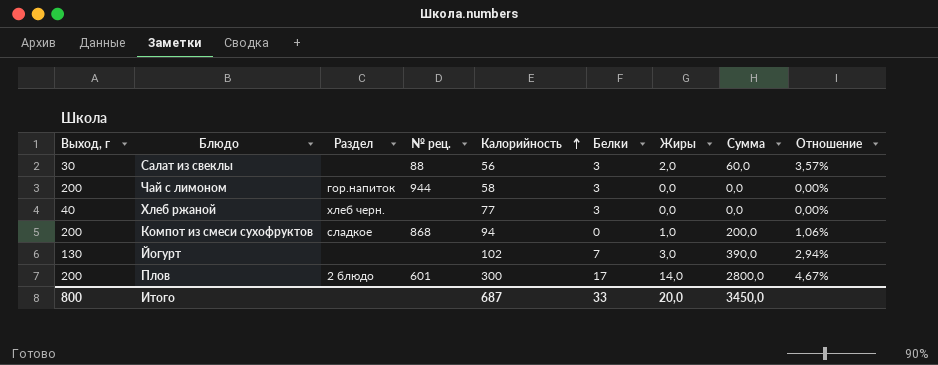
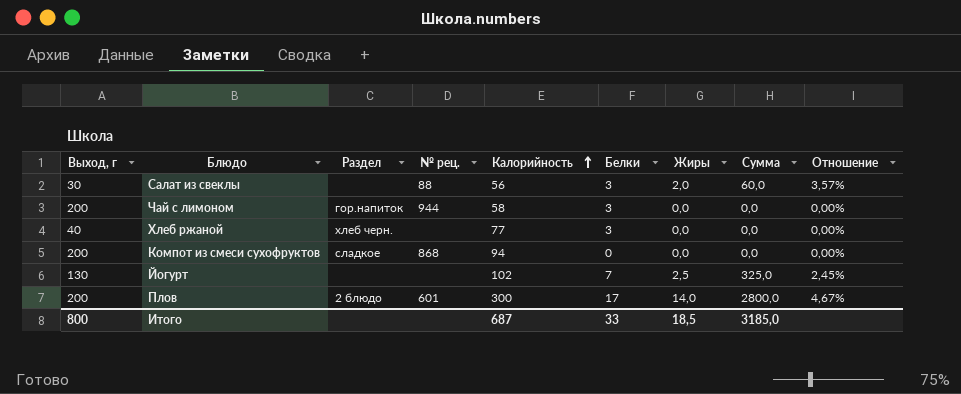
Компот из смеси сухофруктов | Жиры: 1,0 -> 0,0
Компот из смеси сухофруктов | Сумма: 200,0 -> 0,0
Компот из смеси сухофруктов | Отношение: 1,06% -> 0,00%
Йогурт | Жиры: 3,0 -> 2,5
Йогурт | Сумма: 390,0 -> 325,0
Йогурт | Отношение: 2,94% -> 2,45%
Итого | Жиры: 20,0 -> 18,5
Итого | Сумма: 3450,0 -> 3185,0

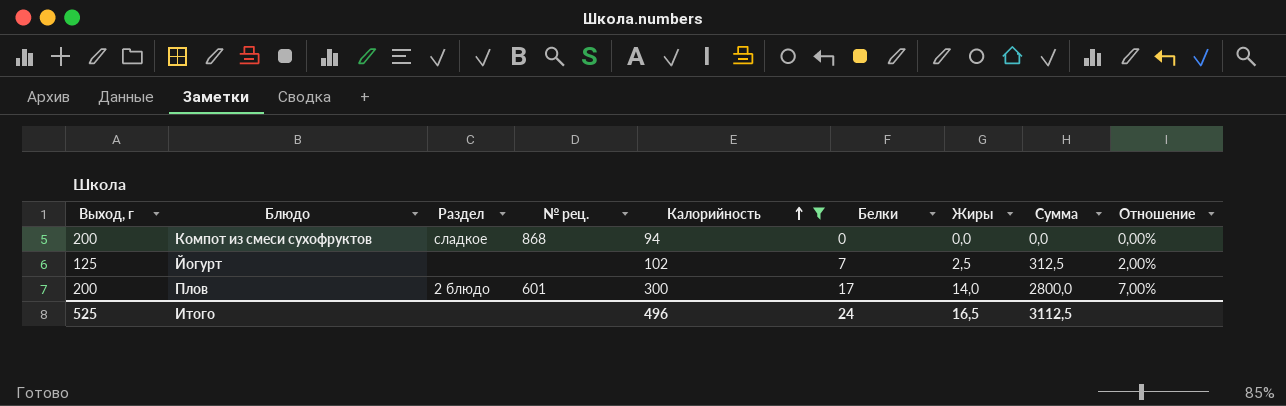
filter: none -> Калорийность >= 94
column Отношение | formula: [Жиры] / [Калорийность] -> [Жиры] / [Выход, г]
Йогурт | Выход, г: 130 -> 125
Йогурт | Сумма: 325,0 -> 312,5
Итого | Выход, г: 800 -> 525
Итого | Калорийность: 687 -> 496
Итого | Белки: 33 -> 24
Итого | Жиры: 18,5 -> 16,5
Итого | Сумма: 3185,0 -> 3112,5

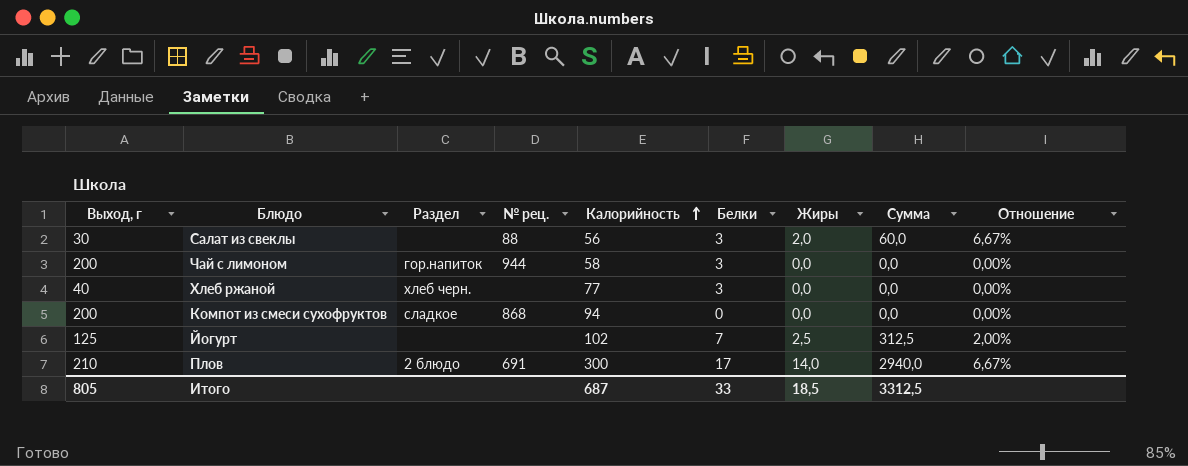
filter: Калорийность >= 94 -> none
Плов | Выход, г: 200 -> 210
Плов | № рец.: 601 -> 691
Плов | Сумма: 2800,0 -> 2940,0
Плов | Отношение: 7,00% -> 6,67%
Итого | Выход, г: 525 -> 805
Итого | Калорийность: 496 -> 687
Итого | Белки: 24 -> 33
Итого | Жиры: 16,5 -> 18,5
Итого | Сумма: 3112,5 -> 3312,5

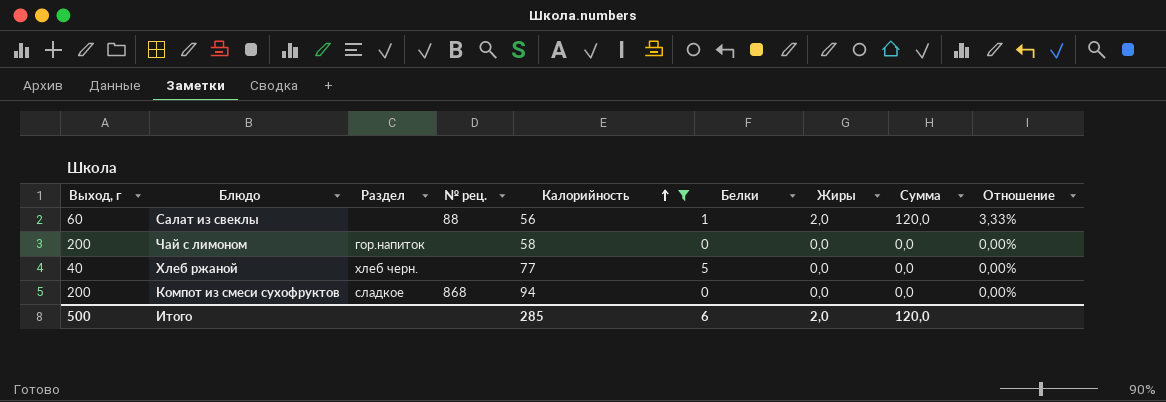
filter: none -> Калорийность <= 94
Салат из свеклы | Выход, г: 30 -> 60
Салат из свеклы | Белки: 3 -> 1
Салат из свеклы | Сумма: 60,0 -> 120,0
Салат из свеклы | Отношение: 6,67% -> 3,33%
Чай с лимоном | № рец.: 944 -> none
Чай с лимоном | Белки: 3 -> 0
Хлеб ржаной | Белки: 3 -> 5
Итого | Выход, г: 805 -> 500
Итого | Калорийность: 687 -> 285
Итого | Белки: 33 -> 6
Итого | Жиры: 18,5 -> 2,0
Итого | Сумма: 3312,5 -> 120,0

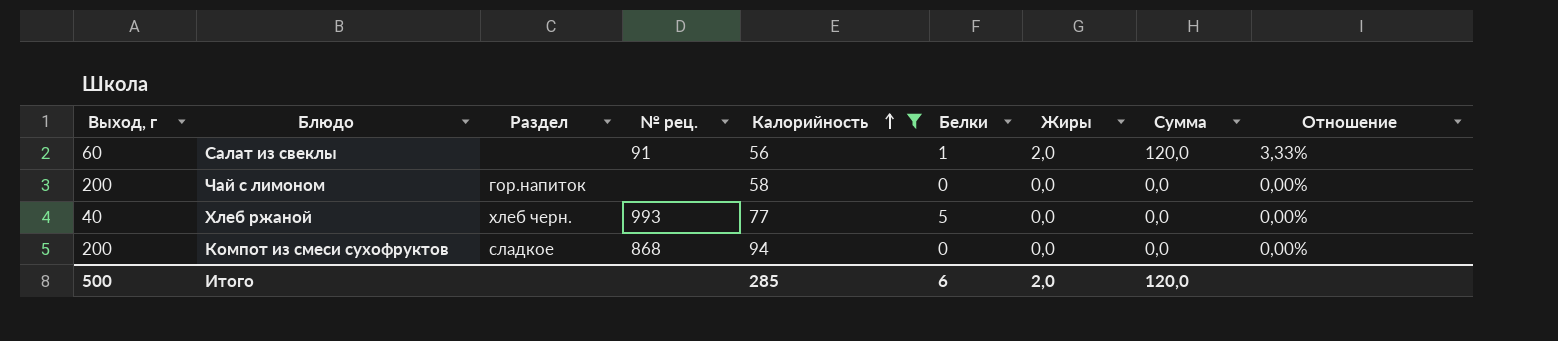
Салат из свеклы | № рец.: 88 -> 91
Хлеб ржаной | № рец.: none -> 993

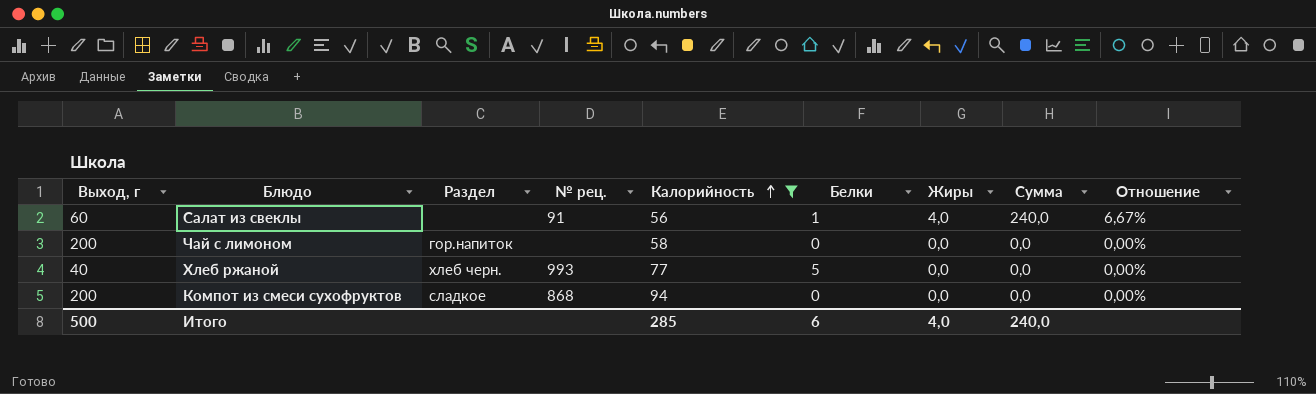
Салат из свеклы | Жиры: 2,0 -> 4,0
Салат из свеклы | Сумма: 120,0 -> 240,0
Салат из свеклы | Отношение: 3,33% -> 6,67%
Итого | Жиры: 2,0 -> 4,0
Итого | Сумма: 120,0 -> 240,0

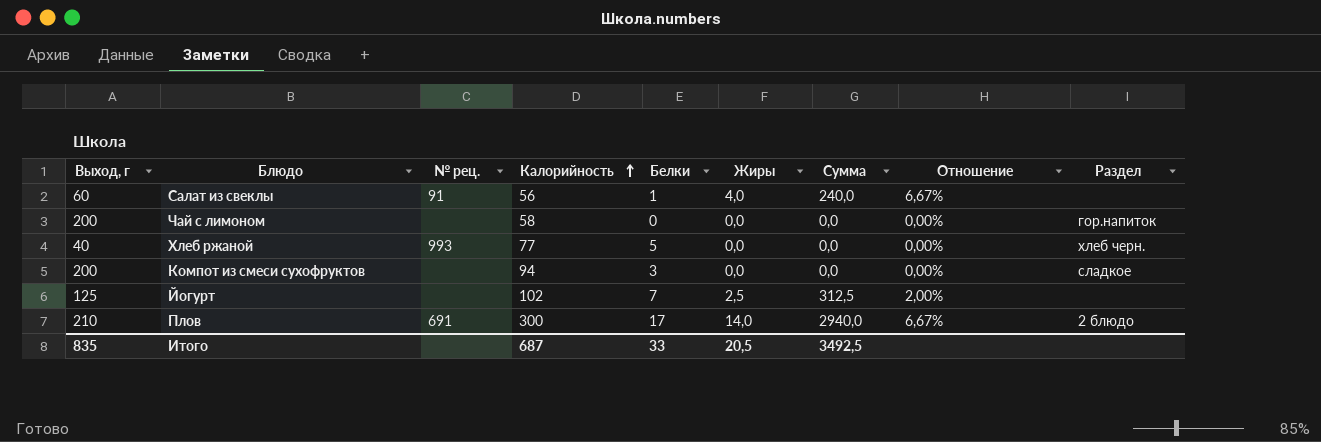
filter: Калорийность <= 94 -> none
column Раздел | position: 3 -> 9
Компот из смеси сухофруктов | № рец.: 868 -> none
Компот из смеси сухофруктов | Белки: 0 -> 3
Итого | Выход, г: 500 -> 835
Итого | Калорийность: 285 -> 687
Итого | Белки: 6 -> 33
Итого | Жиры: 4,0 -> 20,5
Итого | Сумма: 240,0 -> 3492,5

